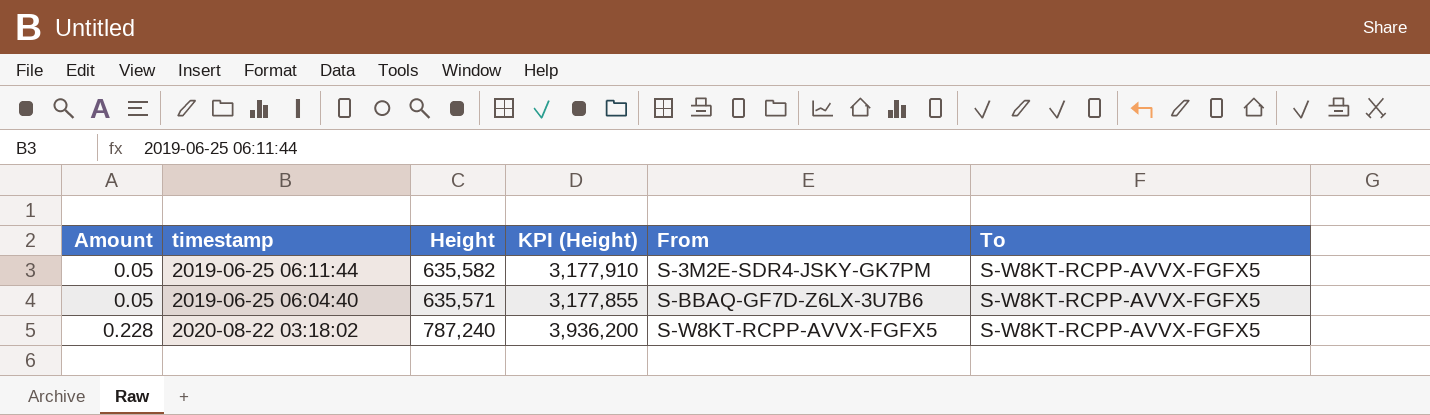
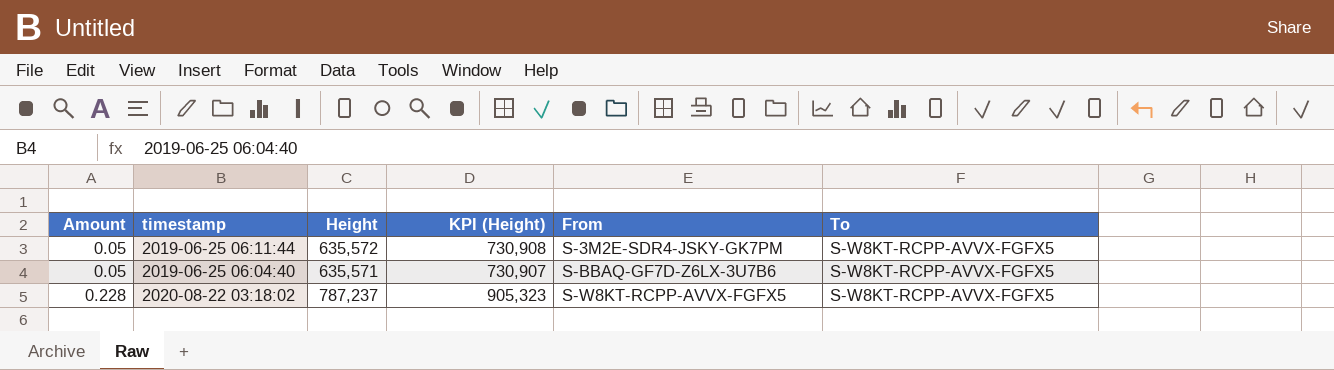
column KPI (Height) | formula: [Height] * 5 -> [Height] * 1.15
2019-06-25 06:11:44 | Height: 635,582 -> 635,572
2020-08-22 03:18:02 | Height: 787,240 -> 787,237

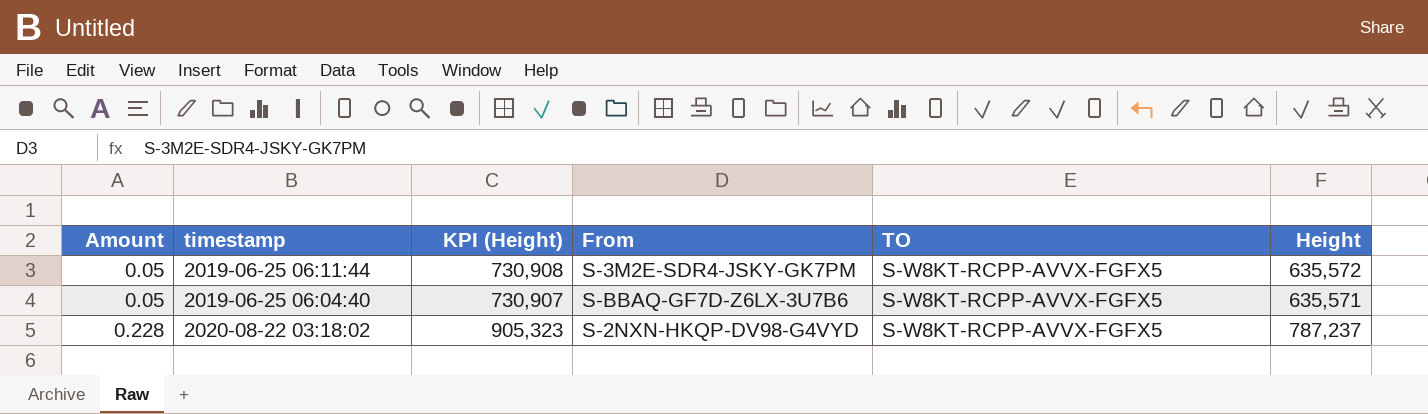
column name: To -> TO
column Height | position: 3 -> 6
2020-08-22 03:18:02 | From: S-W8KT-RCPP-AVVX-FGFX5 -> S-2NXN-HKQP-DV98-G4VYD

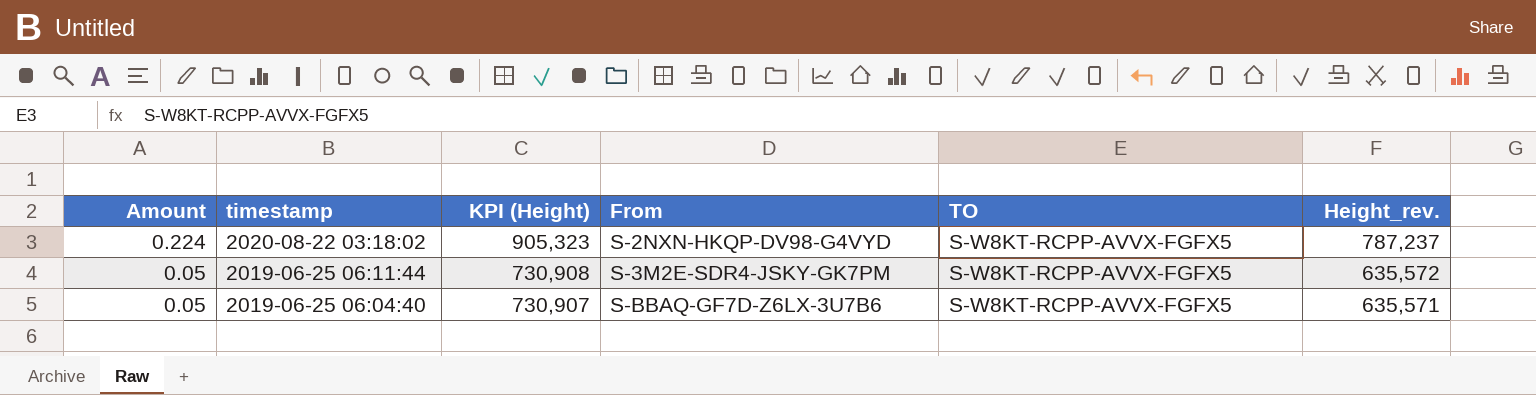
row order: Amount ascending -> Amount descending
column name: Height -> Height_rev.
2020-08-22 03:18:02 | Amount: 0.228 -> 0.224

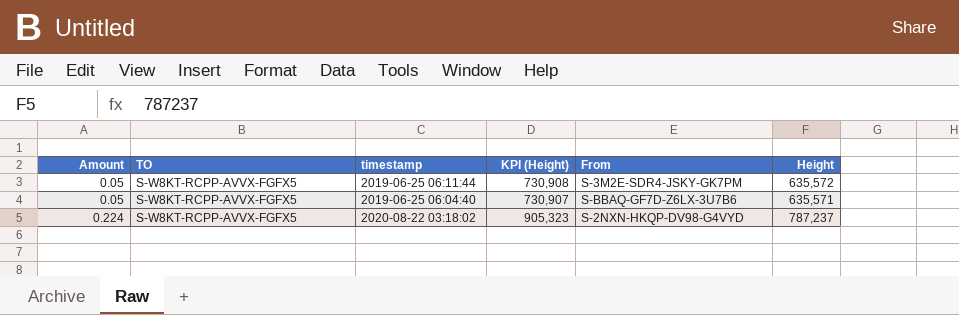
row order: Amount descending -> Amount ascending
column TO | position: 5 -> 2
column name: Height_rev. -> Height

